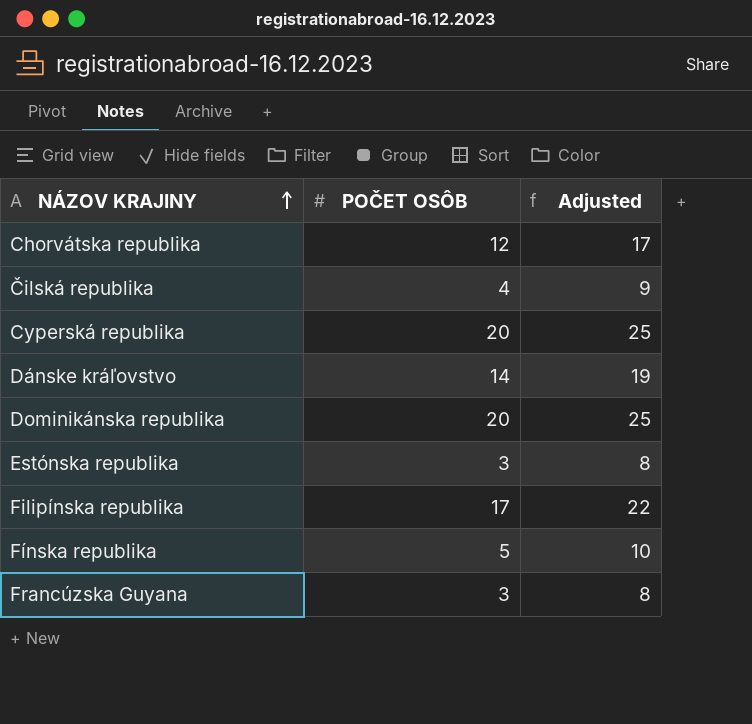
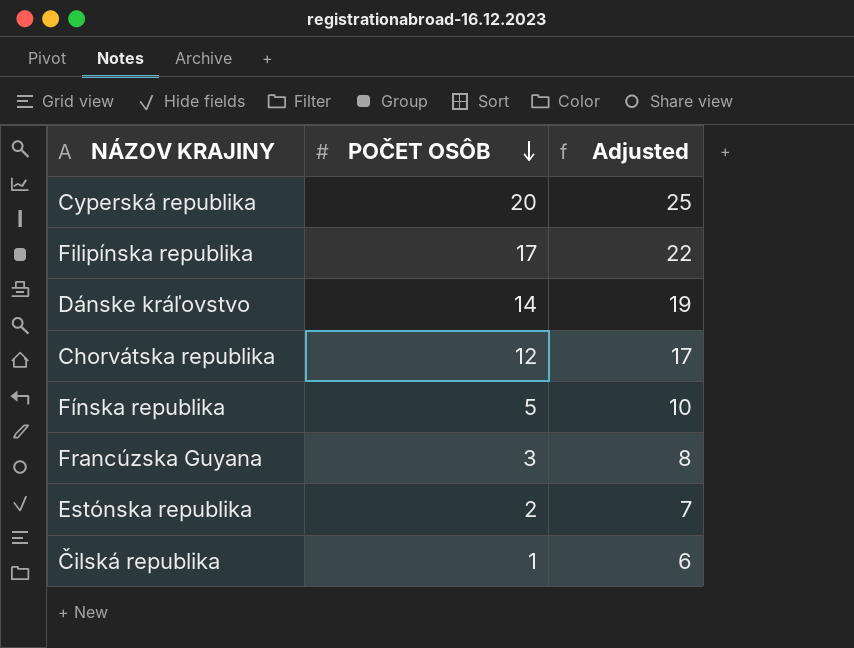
row order: NÁZOV KRAJINY ascending -> POČET OSÔB descending
row Dominikánska republika: 20 | 25 -> none
Estónska republika | POČET OSÔB: 3 -> 2
Estónska republika | Adjusted: 8 -> 7
Čilská republika | POČET OSÔB: 4 -> 1
Čilská republika | Adjusted: 9 -> 6

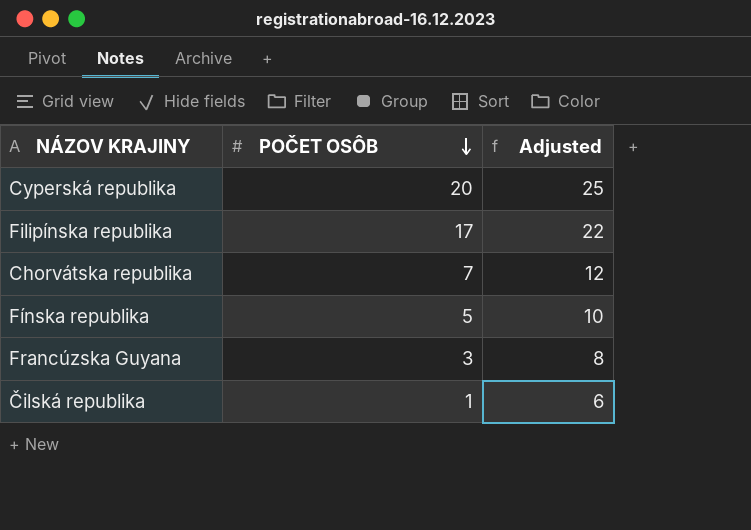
row Dánske kráľovstvo: 14 | 19 -> none
row Estónska republika: 2 | 7 -> none
Chorvátska republika | POČET OSÔB: 12 -> 7
Chorvátska republika | Adjusted: 17 -> 12

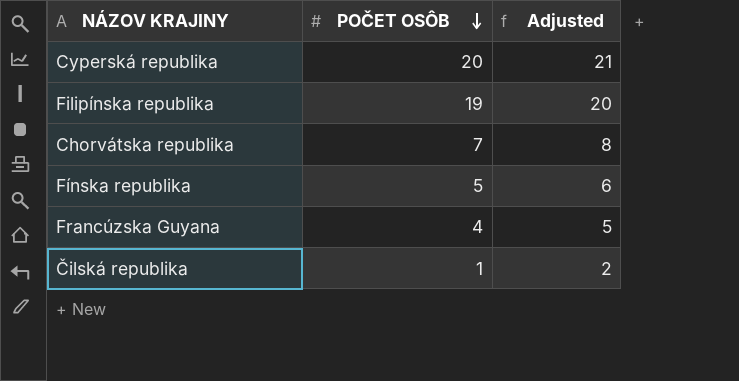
column Adjusted | formula: [POČET OSÔB] + 5 -> [POČET OSÔB] + 1
Filipínska republika | POČET OSÔB: 17 -> 19
Francúzska Guyana | POČET OSÔB: 3 -> 4

